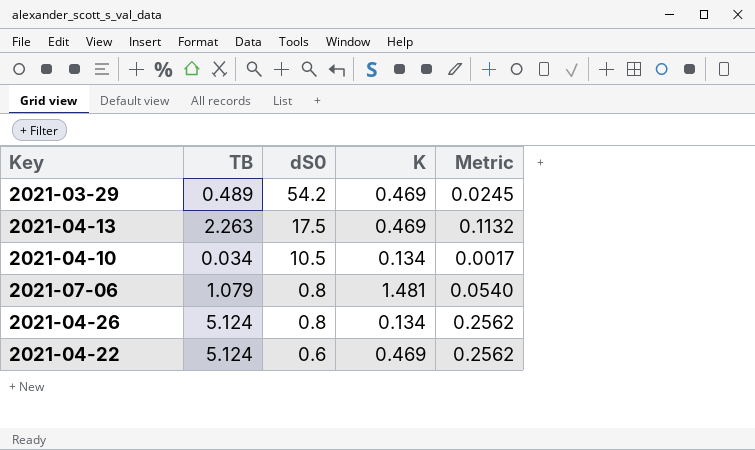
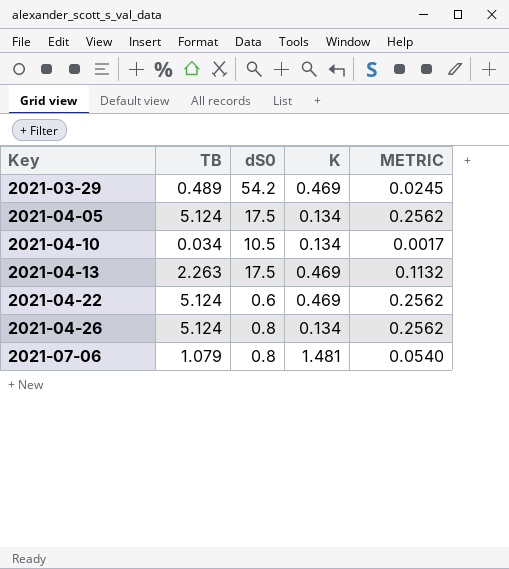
row order: dS0 descending -> Key ascending
column name: Metric -> METRIC
row 2021-04-05: none -> 5.124 | 17.5 | 0.134 | 0.2562

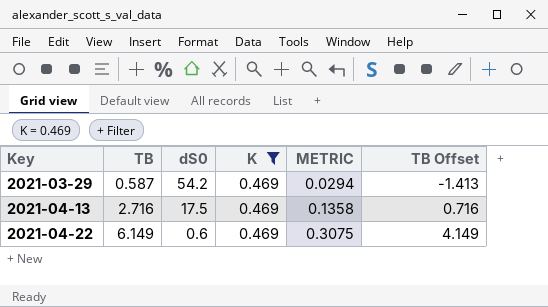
filter: none -> K = 0.469
column TB Offset | formula: none -> [TB] - 2
2021-03-29 | TB: 0.489 -> 0.587
2021-03-29 | METRIC: 0.0245 -> 0.0294
2021-04-13 | TB: 2.263 -> 2.716
2021-04-13 | METRIC: 0.1132 -> 0.1358
2021-04-22 | TB: 5.124 -> 6.149
2021-04-22 | METRIC: 0.2562 -> 0.3075

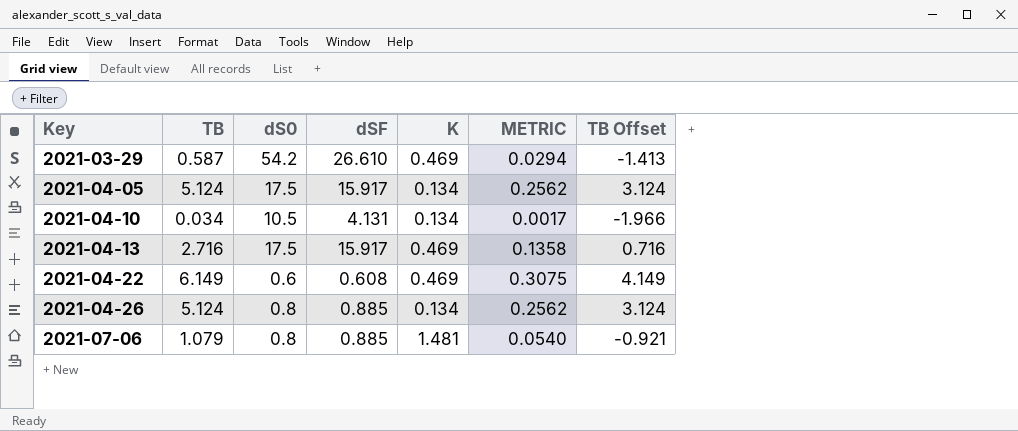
filter: K = 0.469 -> none
column dSF | position: none -> 4

